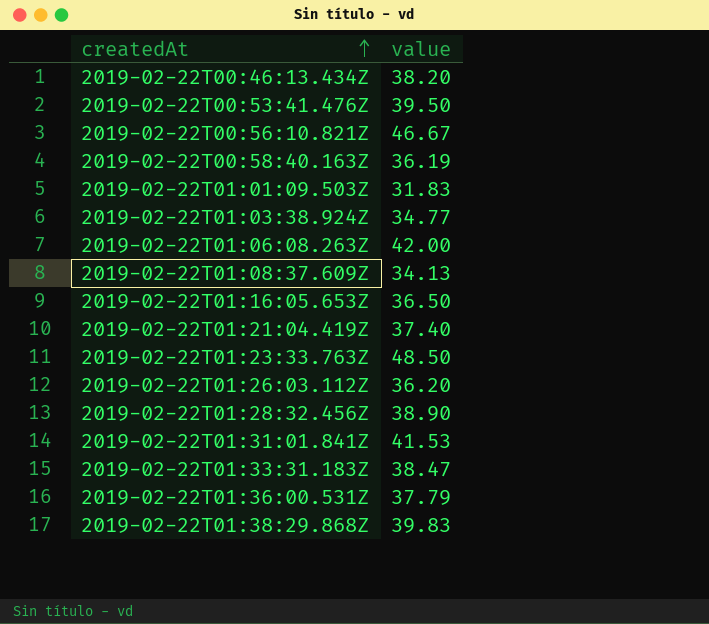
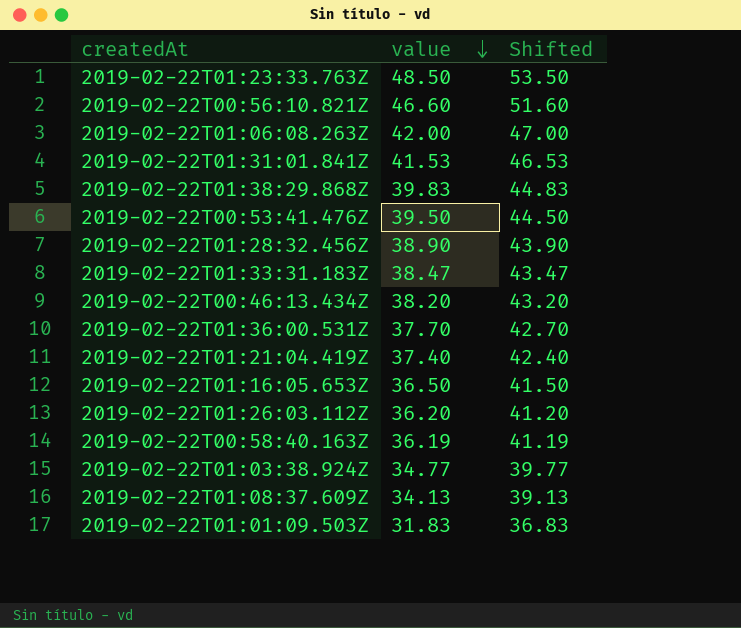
row order: createdAt ascending -> value descending
column Shifted | formula: none -> [value] + 5
2019-02-22T00:56:10.821Z | value: 46.67 -> 46.60
2019-02-22T01:36:00.531Z | value: 37.79 -> 37.70

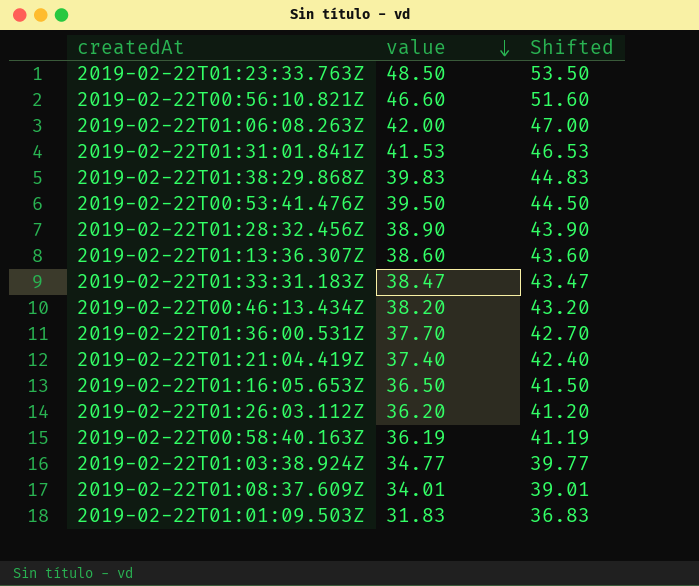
row 2019-02-22T01:13:36.307Z: none -> 38.60 | 43.60
2019-02-22T01:08:37.609Z | value: 34.13 -> 34.01
2019-02-22T01:08:37.609Z | Shifted: 39.13 -> 39.01

